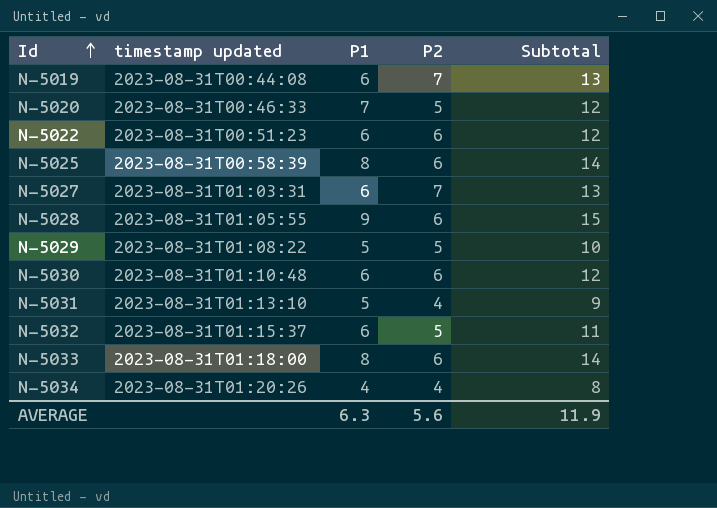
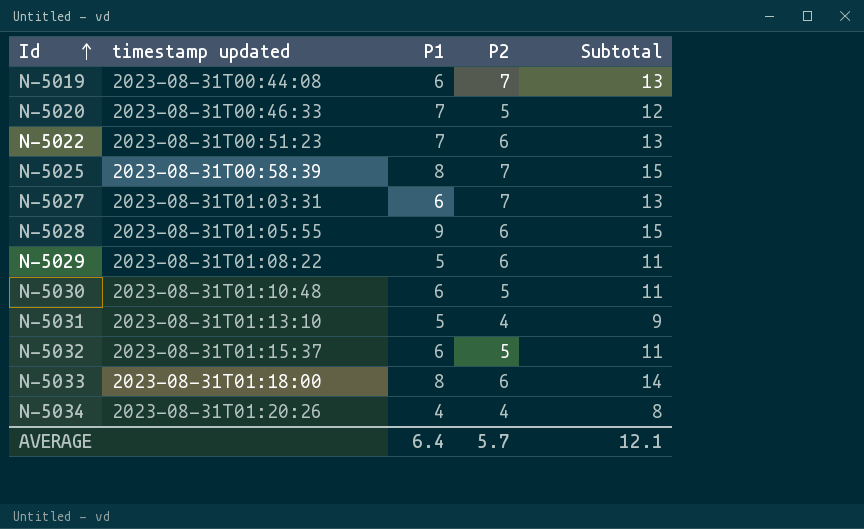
N-5022 | P1: 6 -> 7
N-5022 | Subtotal: 12 -> 13
N-5025 | P2: 6 -> 7
N-5025 | Subtotal: 14 -> 15
N-5029 | P2: 5 -> 6
N-5029 | Subtotal: 10 -> 11
N-5030 | P2: 6 -> 5
N-5030 | Subtotal: 12 -> 11
AVERAGE | P1: 6.3 -> 6.4
AVERAGE | P2: 5.6 -> 5.7
AVERAGE | Subtotal: 11.9 -> 12.1

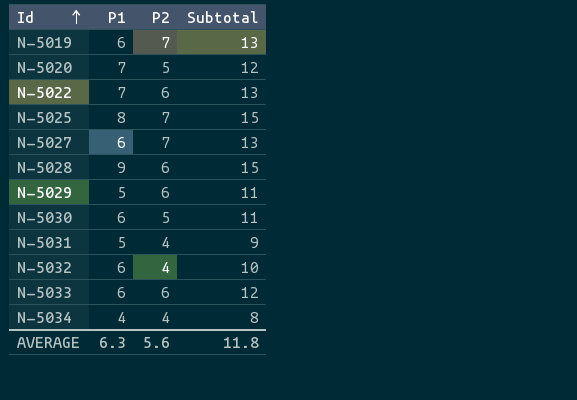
column timestamp updated | position: 2 -> none
N-5032 | P2: 5 -> 4
N-5032 | Subtotal: 11 -> 10
N-5033 | P1: 8 -> 6
N-5033 | Subtotal: 14 -> 12
AVERAGE | P1: 6.4 -> 6.3
AVERAGE | P2: 5.7 -> 5.6
AVERAGE | Subtotal: 12.1 -> 11.8

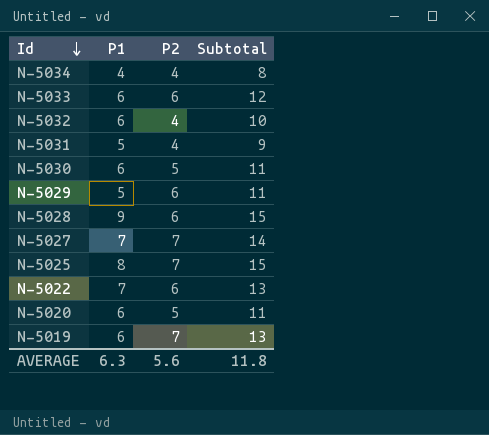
row order: Id ascending -> Id descending
N-5027 | P1: 6 -> 7
N-5027 | Subtotal: 13 -> 14
N-5020 | P1: 7 -> 6
N-5020 | Subtotal: 12 -> 11

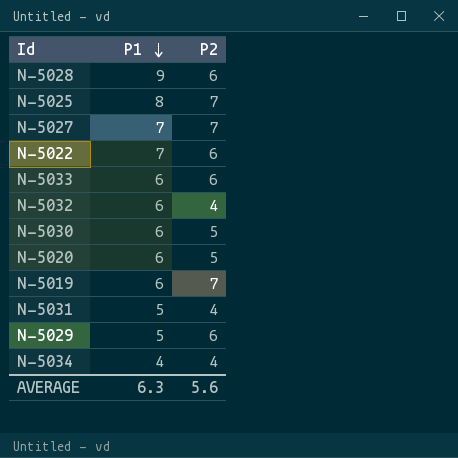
row order: Id descending -> P1 descending
column Subtotal | formula: [P1] + [P2] -> none

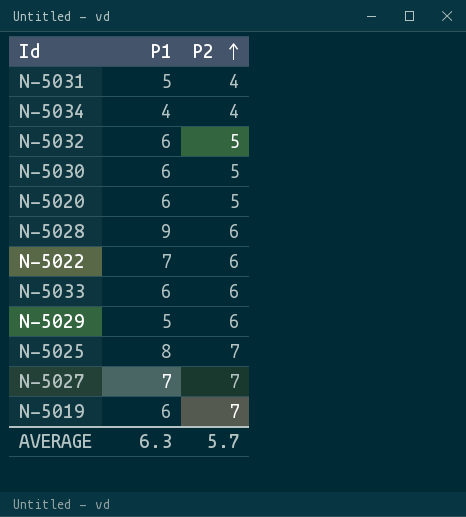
row order: P1 descending -> P2 ascending
N-5032 | P2: 4 -> 5
AVERAGE | P2: 5.6 -> 5.7

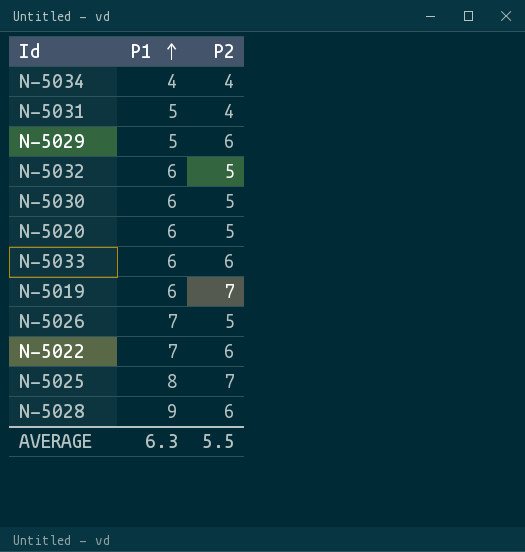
row order: P2 ascending -> P1 ascending
row N-5027: 7 | 7 -> none
row N-5026: none -> 7 | 5
AVERAGE | P2: 5.7 -> 5.5

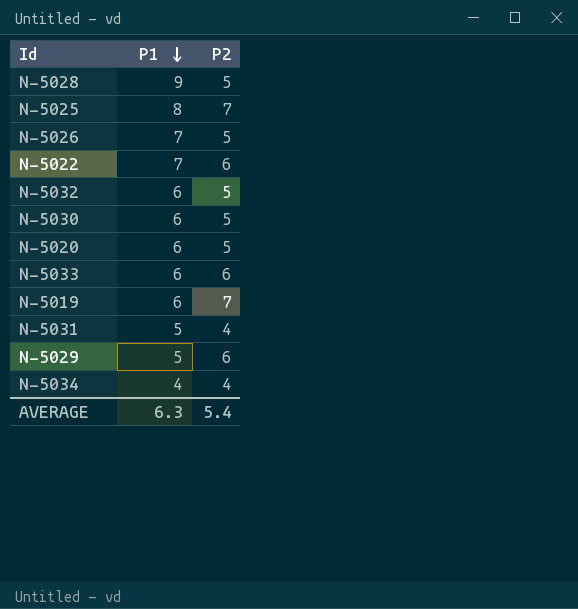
row order: P1 ascending -> P1 descending
N-5028 | P2: 6 -> 5
AVERAGE | P2: 5.5 -> 5.4

